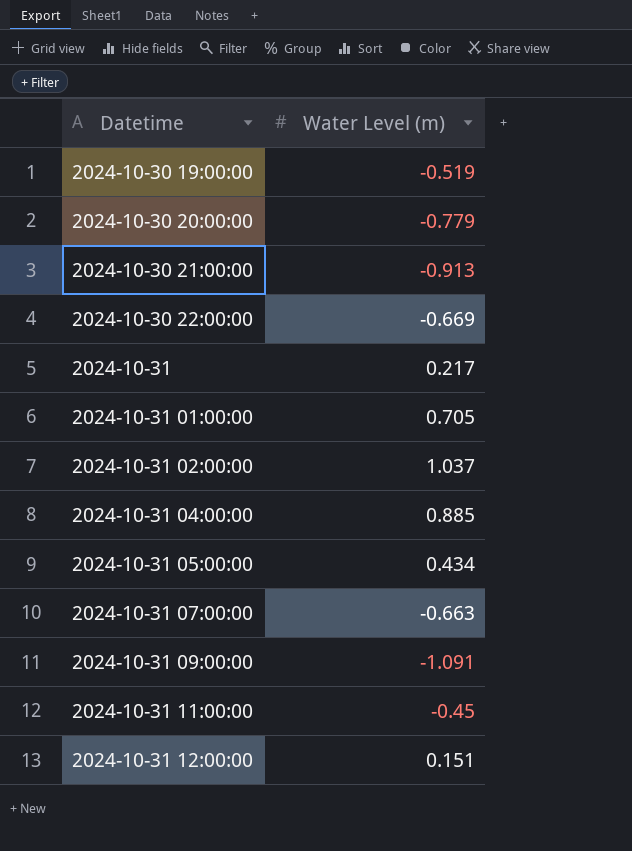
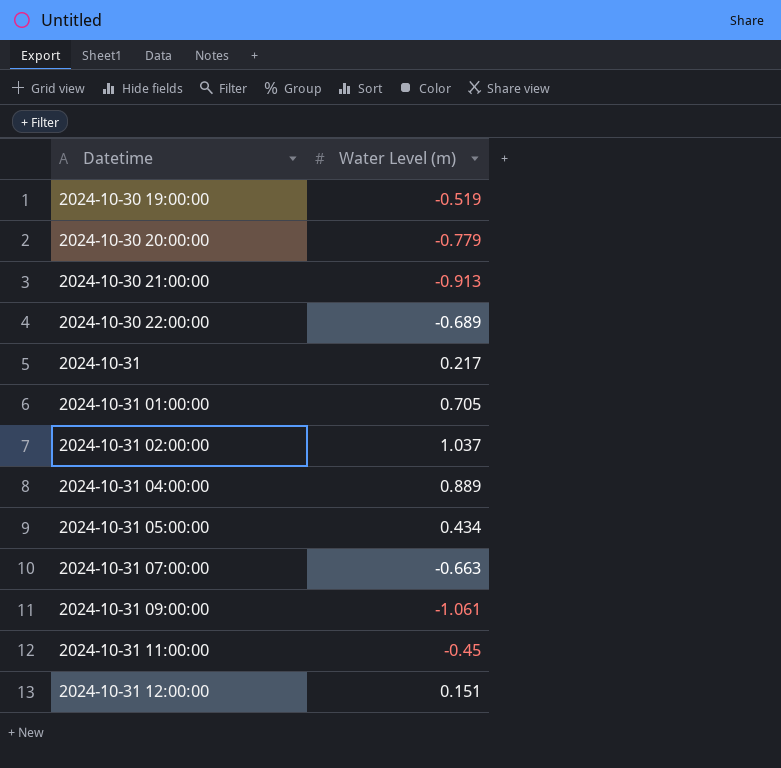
2024-10-30 22:00:00 | Water Level (m): -0.669 -> -0.689
2024-10-31 04:00:00 | Water Level (m): 0.885 -> 0.889
2024-10-31 09:00:00 | Water Level (m): -1.091 -> -1.061

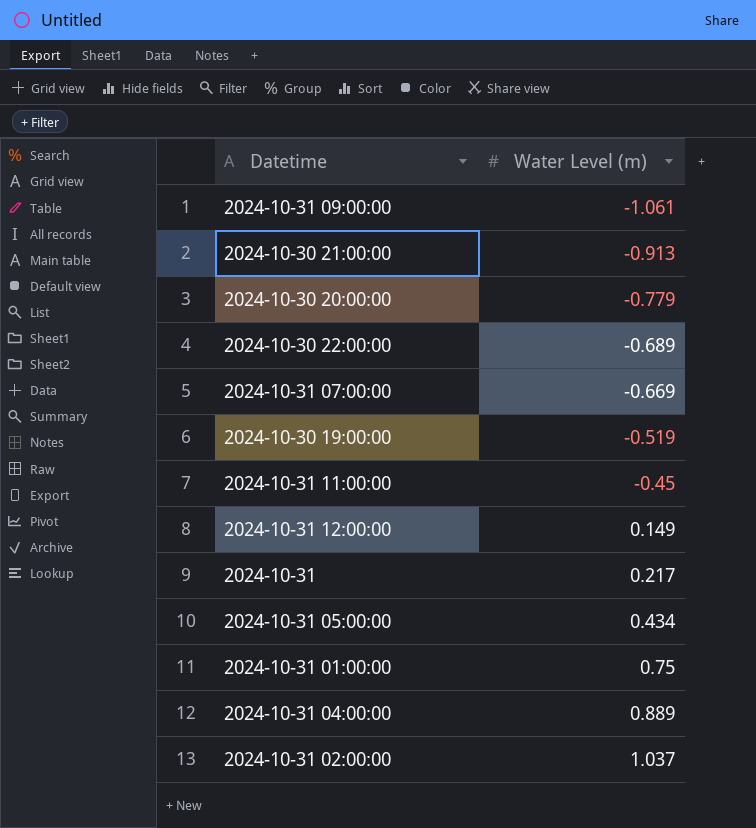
row order: Datetime ascending -> Water Level (m) ascending
2024-10-31 07:00:00 | Water Level (m): -0.663 -> -0.669
2024-10-31 12:00:00 | Water Level (m): 0.151 -> 0.149
2024-10-31 01:00:00 | Water Level (m): 0.705 -> 0.75

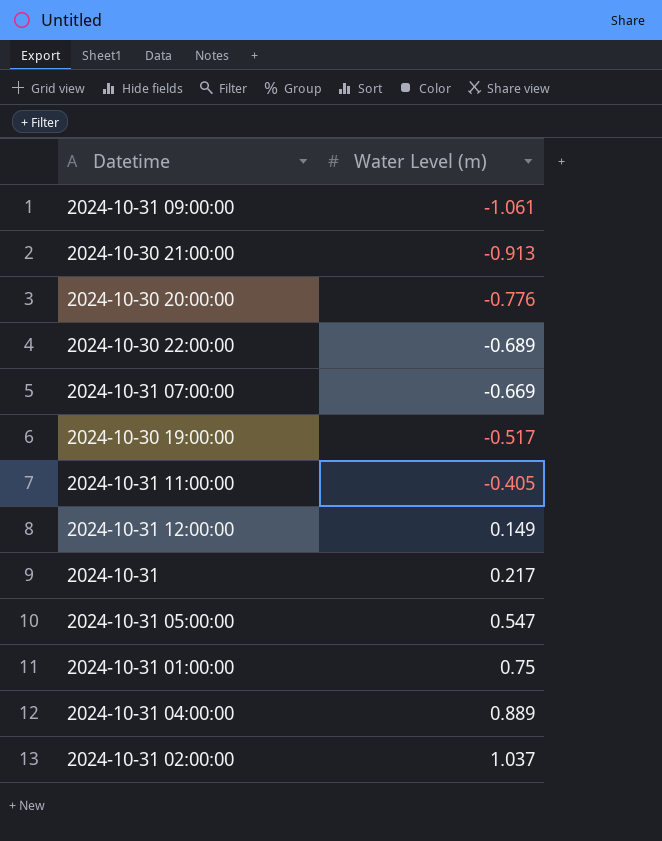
2024-10-30 20:00:00 | Water Level (m): -0.779 -> -0.776
2024-10-30 19:00:00 | Water Level (m): -0.519 -> -0.517
2024-10-31 11:00:00 | Water Level (m): -0.45 -> -0.405
2024-10-31 05:00:00 | Water Level (m): 0.434 -> 0.547

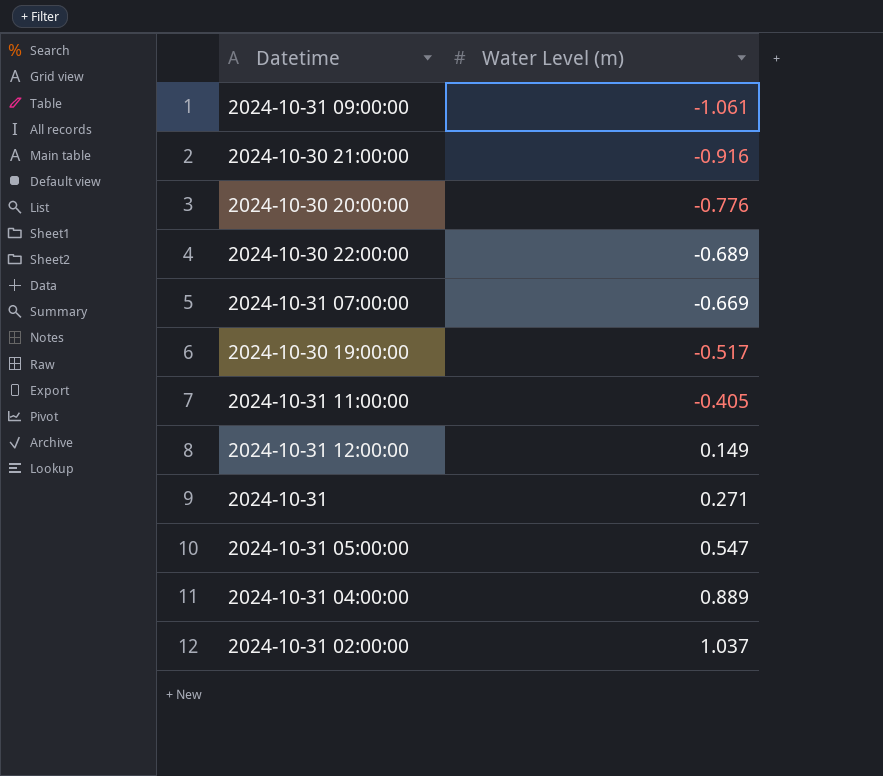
row 2024-10-31 01:00:00: 0.75 -> none
2024-10-30 21:00:00 | Water Level (m): -0.913 -> -0.916
2024-10-31 | Water Level (m): 0.217 -> 0.271

